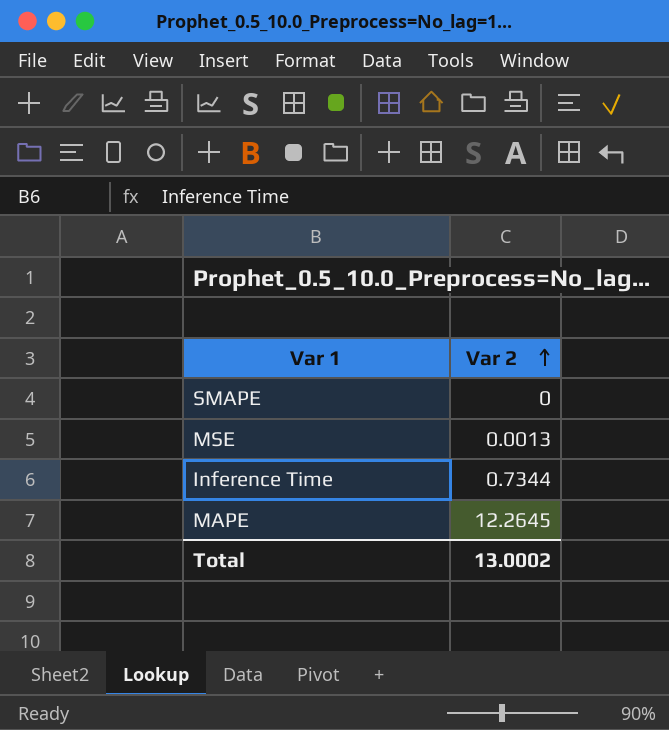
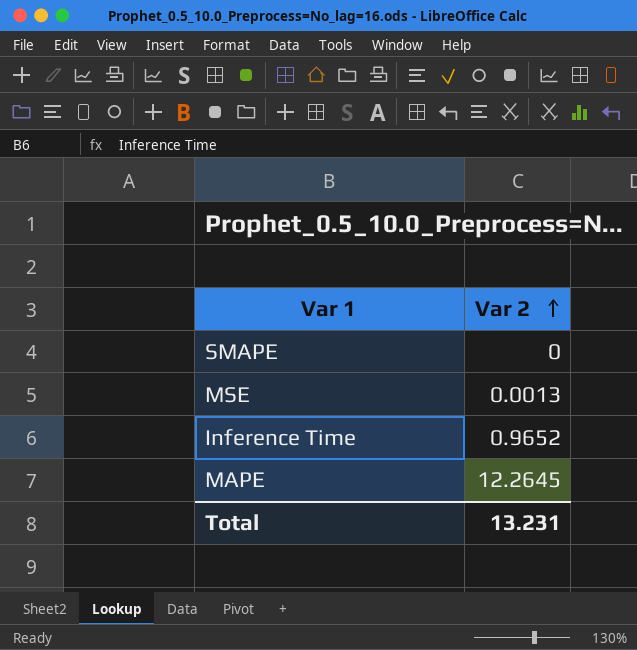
Inference Time | Var 2: 0.7344 -> 0.9652
Total | Var 2: 13.0002 -> 13.231

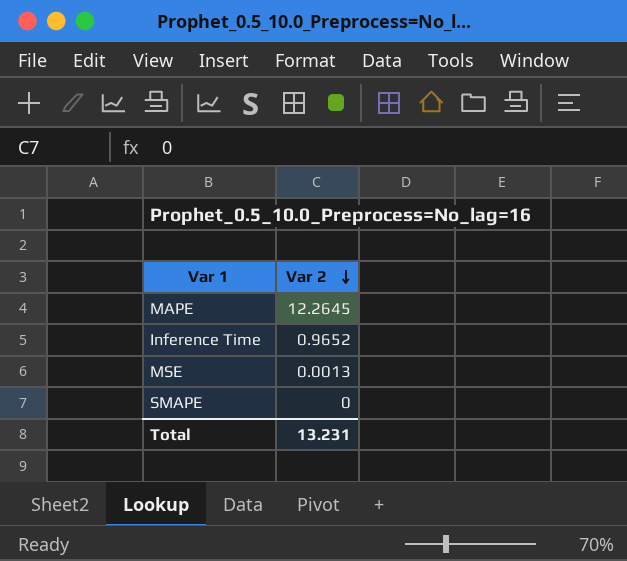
row order: Var 2 ascending -> Var 2 descending

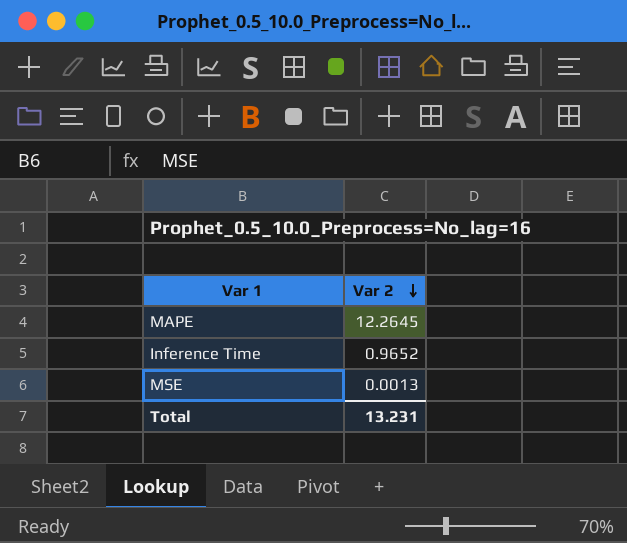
row SMAPE: 0 -> none

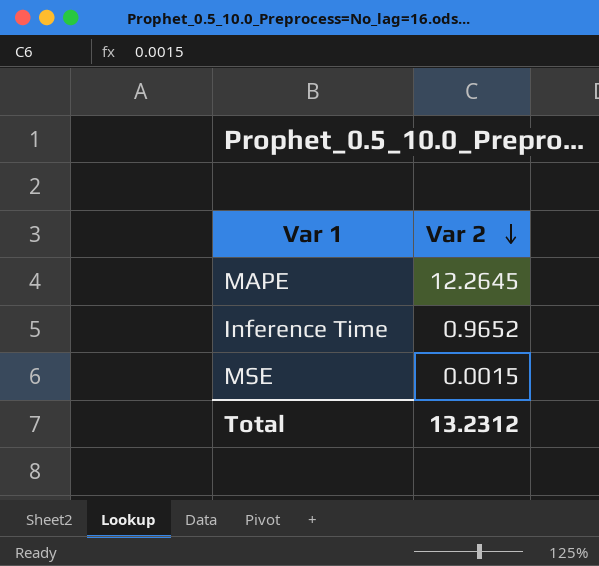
MSE | Var 2: 0.0013 -> 0.0015
Total | Var 2: 13.231 -> 13.2312

